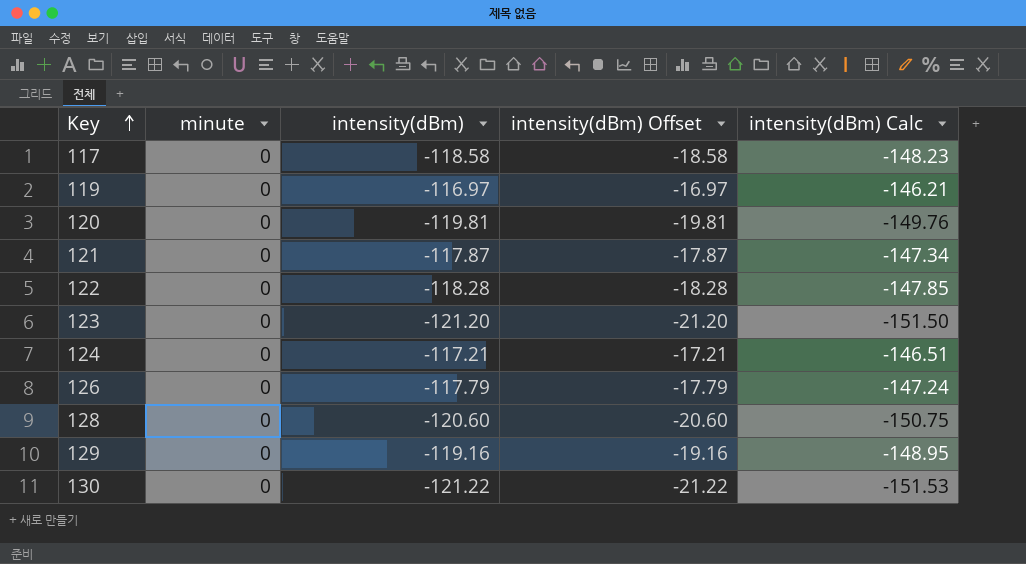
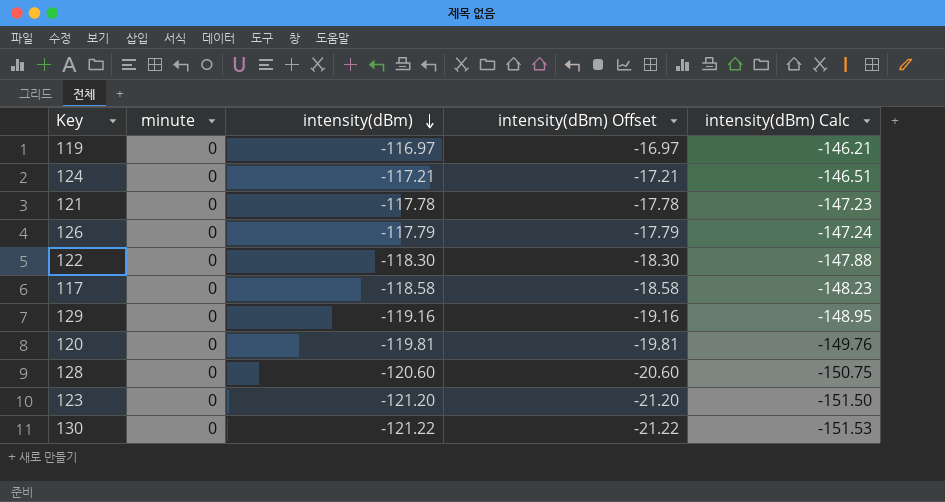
row order: Key ascending -> intensity(dBm) descending
121 | intensity(dBm): -117.87 -> -117.78
121 | intensity(dBm) Offset: -17.87 -> -17.78
121 | intensity(dBm) Calc: -147.34 -> -147.23
122 | intensity(dBm): -118.28 -> -118.30
122 | intensity(dBm) Offset: -18.28 -> -18.30
122 | intensity(dBm) Calc: -147.85 -> -147.88

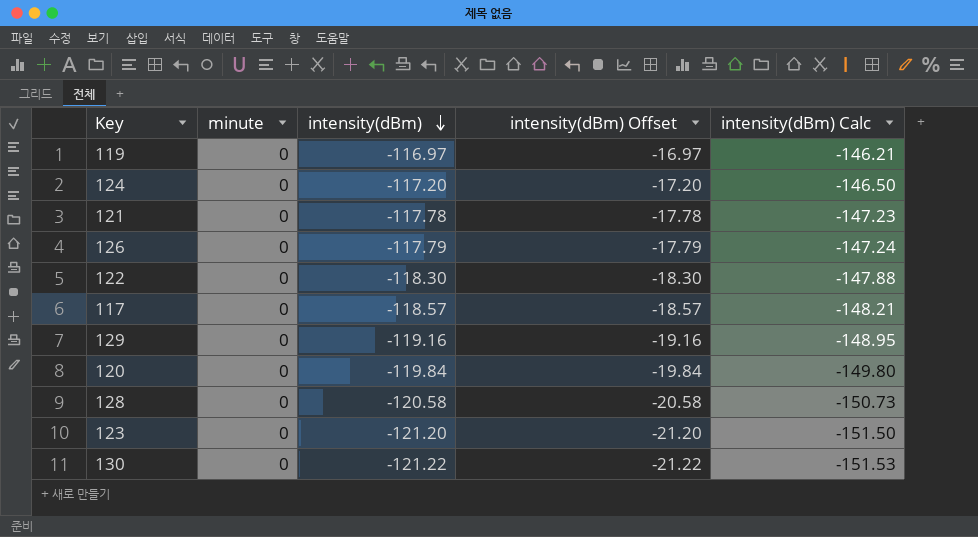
124 | intensity(dBm): -117.21 -> -117.20
124 | intensity(dBm) Offset: -17.21 -> -17.20
124 | intensity(dBm) Calc: -146.51 -> -146.50
117 | intensity(dBm): -118.58 -> -118.57
117 | intensity(dBm) Offset: -18.58 -> -18.57
117 | intensity(dBm) Calc: -148.23 -> -148.21
120 | intensity(dBm): -119.81 -> -119.84
120 | intensity(dBm) Offset: -19.81 -> -19.84
120 | intensity(dBm) Calc: -149.76 -> -149.80
128 | intensity(dBm): -120.60 -> -120.58
128 | intensity(dBm) Offset: -20.60 -> -20.58
128 | intensity(dBm) Calc: -150.75 -> -150.73

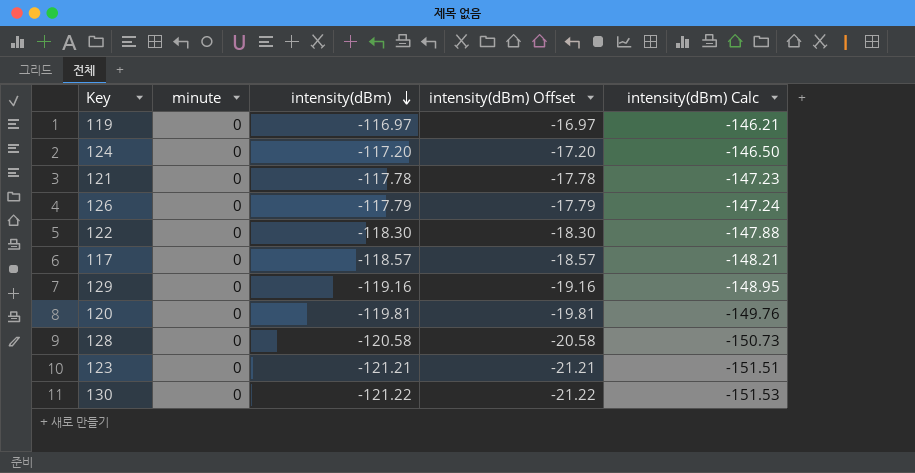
120 | intensity(dBm): -119.84 -> -119.81
120 | intensity(dBm) Offset: -19.84 -> -19.81
120 | intensity(dBm) Calc: -149.80 -> -149.76
123 | intensity(dBm): -121.20 -> -121.21
123 | intensity(dBm) Offset: -21.20 -> -21.21
123 | intensity(dBm) Calc: -151.50 -> -151.51

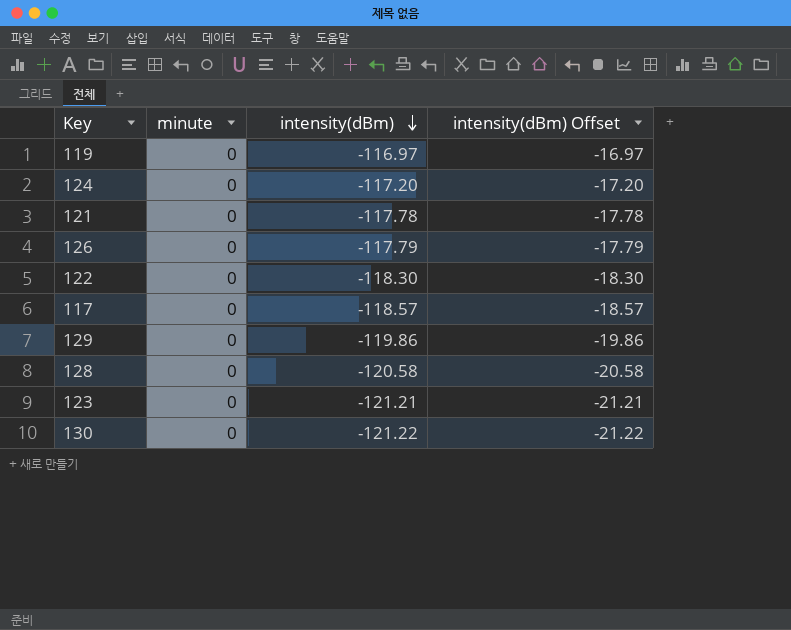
column intensity(dBm) Calc | formula: [intensity(dBm)] * 1.25 -> none
row 120: 0 | -119.81 | -19.81 | -149.76 -> none
129 | intensity(dBm): -119.16 -> -119.86
129 | intensity(dBm) Offset: -19.16 -> -19.86

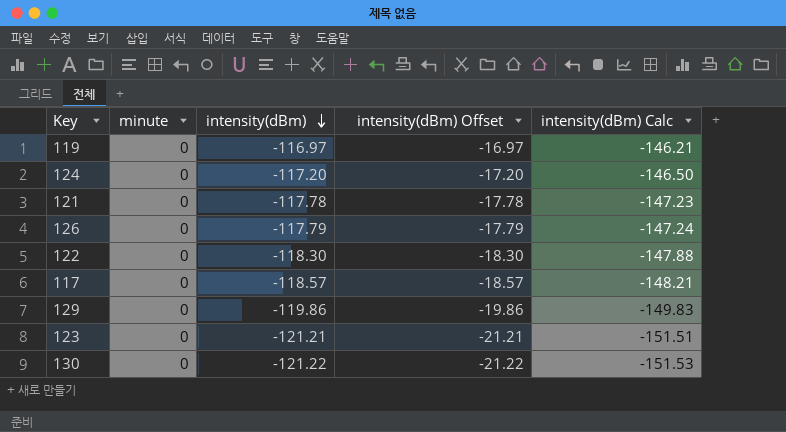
column intensity(dBm) Calc | formula: none -> [intensity(dBm)] * 1.25
row 128: 0 | -120.58 | -20.58 -> none

